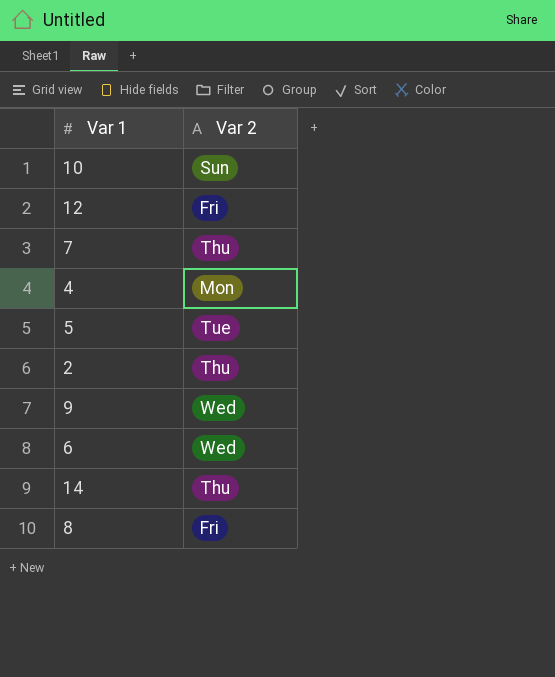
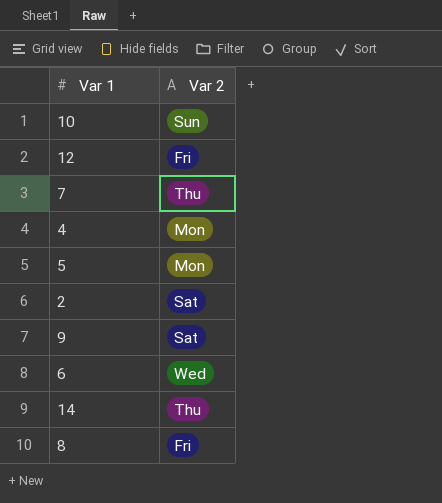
5 | Var 2: Tue -> Mon
2 | Var 2: Thu -> Sat
9 | Var 2: Wed -> Sat

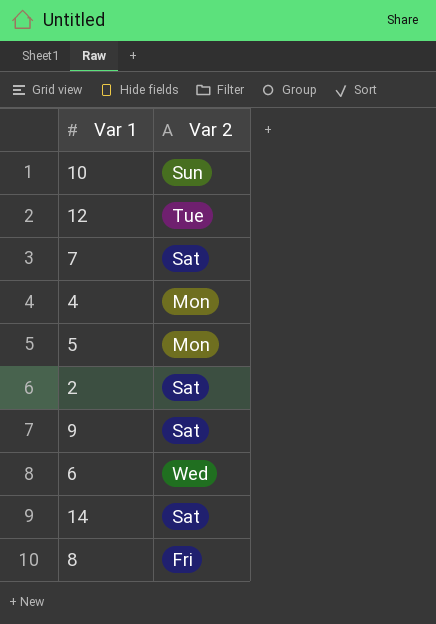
12 | Var 2: Fri -> Tue
7 | Var 2: Thu -> Sat
14 | Var 2: Thu -> Sat

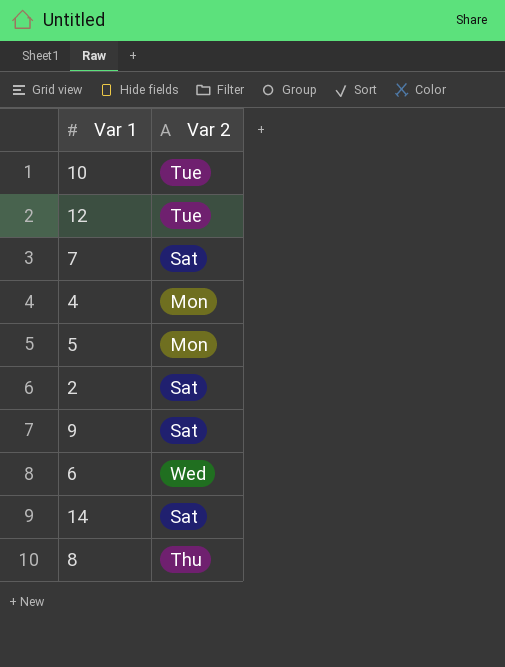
10 | Var 2: Sun -> Tue
8 | Var 2: Fri -> Thu

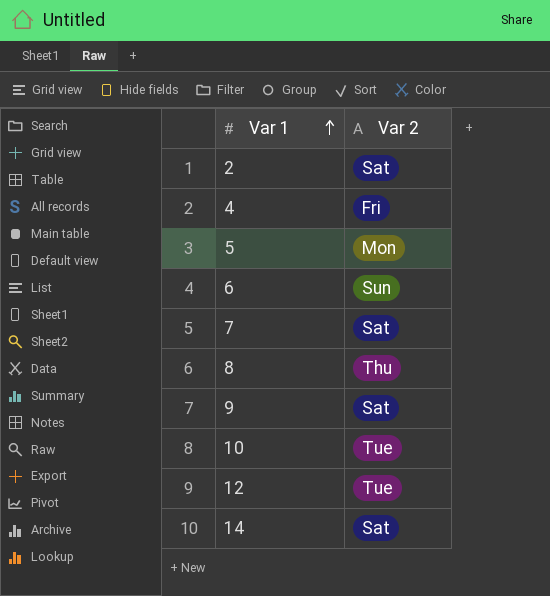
row order: none -> Var 1 ascending
4 | Var 2: Mon -> Fri
6 | Var 2: Wed -> Sun

